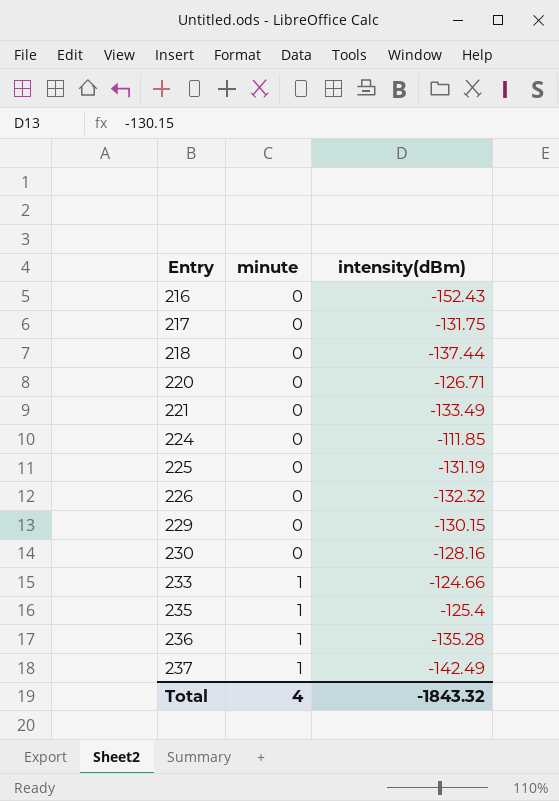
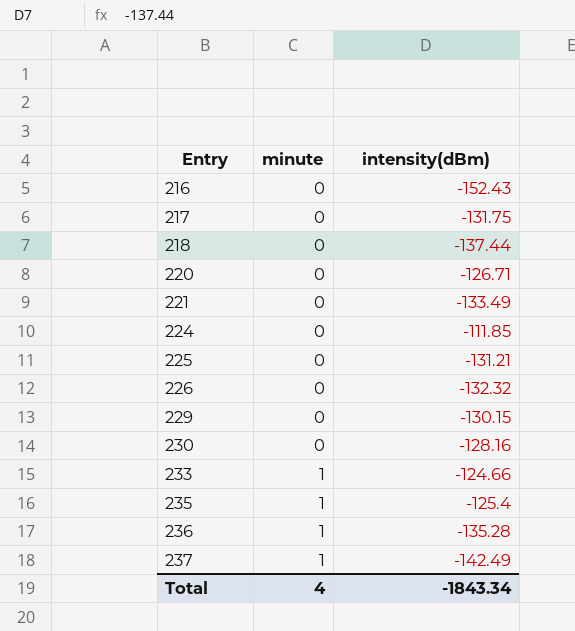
225 | intensity(dBm): -131.19 -> -131.21
Total | intensity(dBm): -1843.32 -> -1843.34

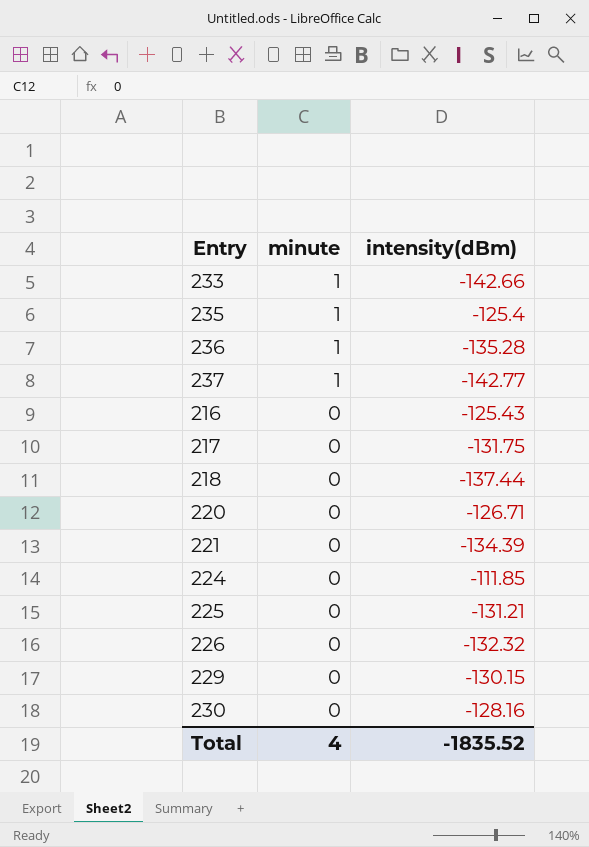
row order: Entry ascending -> minute descending
233 | intensity(dBm): -124.66 -> -142.66
237 | intensity(dBm): -142.49 -> -142.77
216 | intensity(dBm): -152.43 -> -125.43
221 | intensity(dBm): -133.49 -> -134.39
Total | intensity(dBm): -1843.34 -> -1835.52

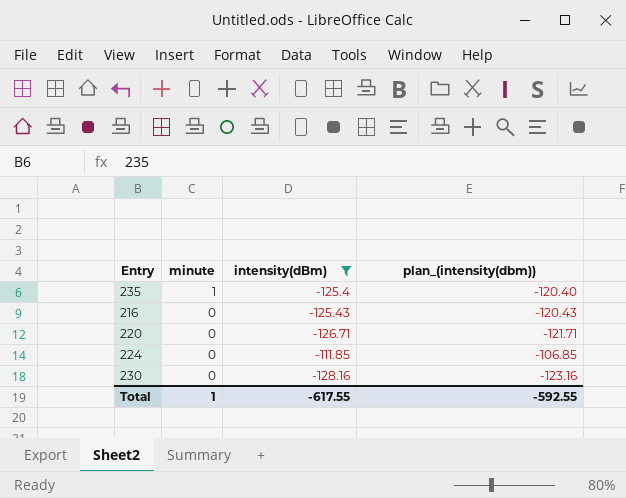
filter: none -> intensity(dBm) >= -128.16
column plan_(intensity(dbm)) | formula: none -> [intensity(dBm)] + 5
Total | minute: 4 -> 1
Total | intensity(dBm): -1835.52 -> -617.55

